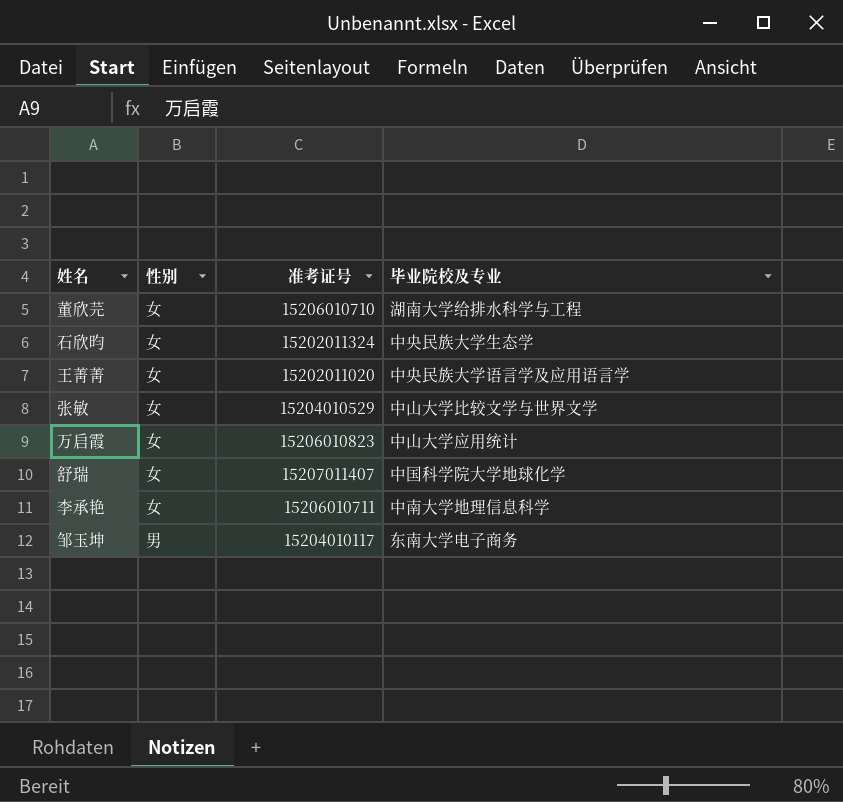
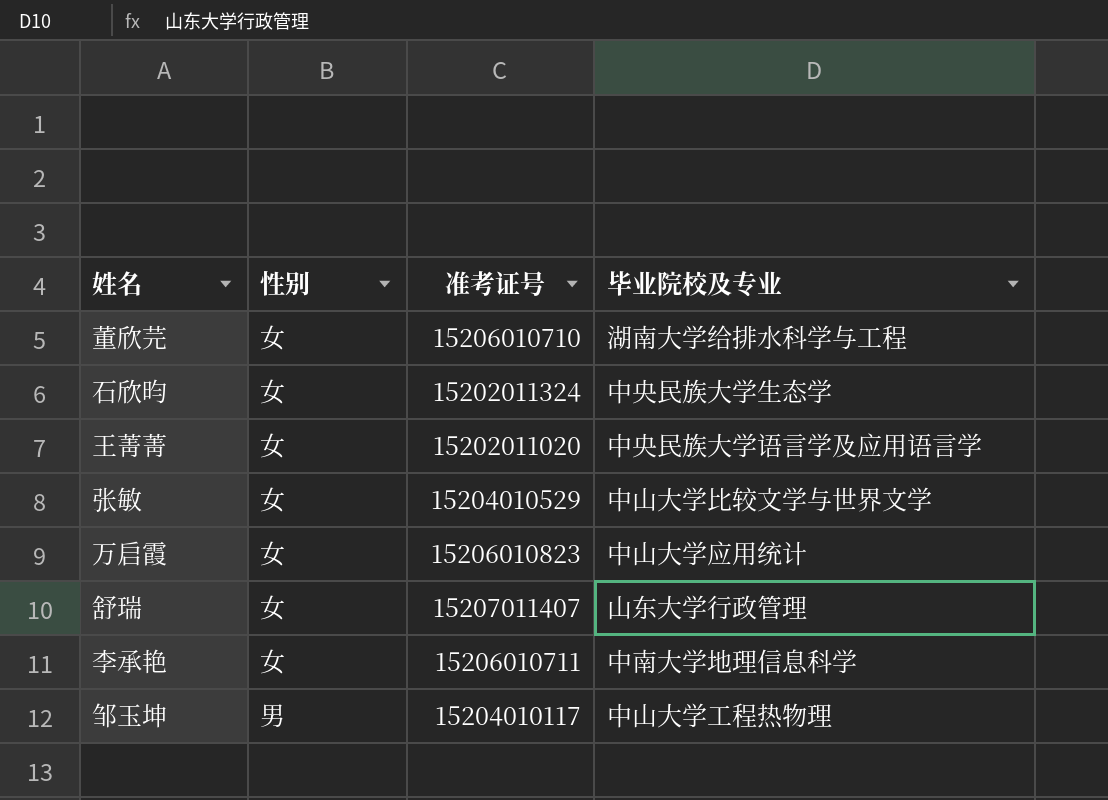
舒瑞 | 毕业院校及专业: 中国科学院大学地球化学 -> 山东大学行政管理
邹玉坤 | 毕业院校及专业: 东南大学电子商务 -> 中山大学工程热物理

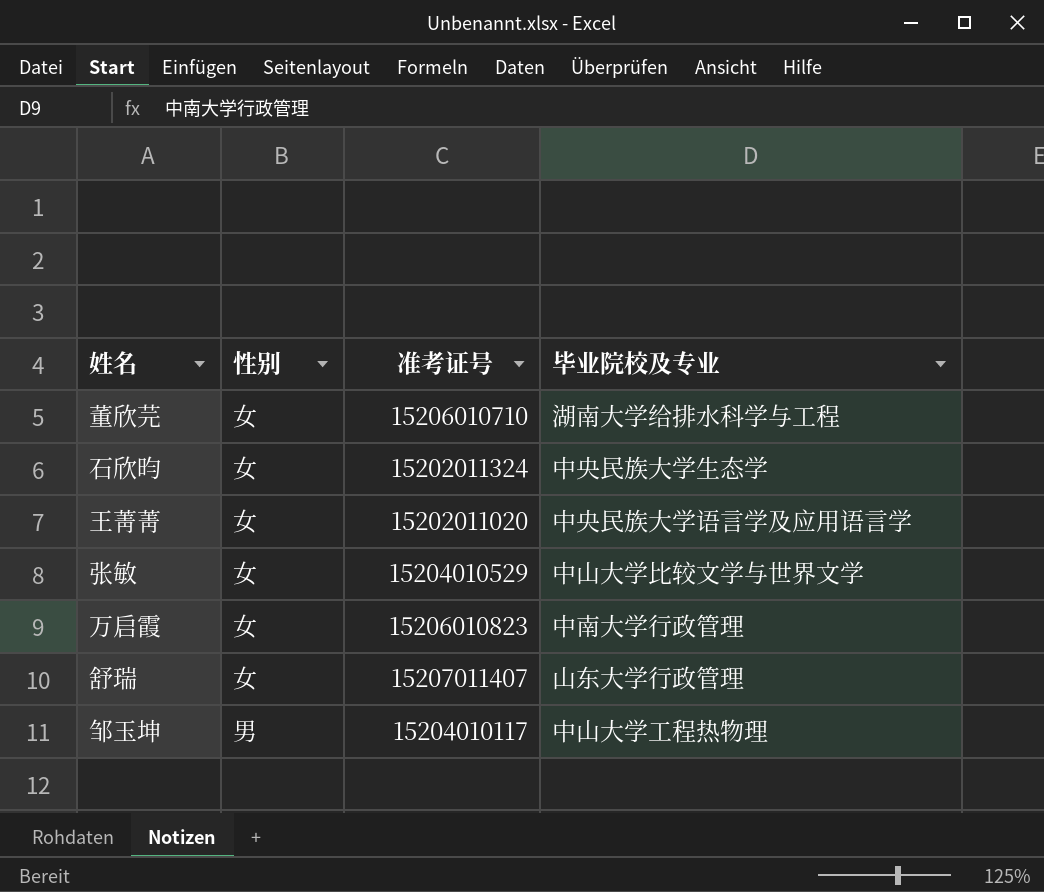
row 李承艳: 女 | 15206010711 | 中南大学地理信息科学 -> none
万启霞 | 毕业院校及专业: 中山大学应用统计 -> 中南大学行政管理

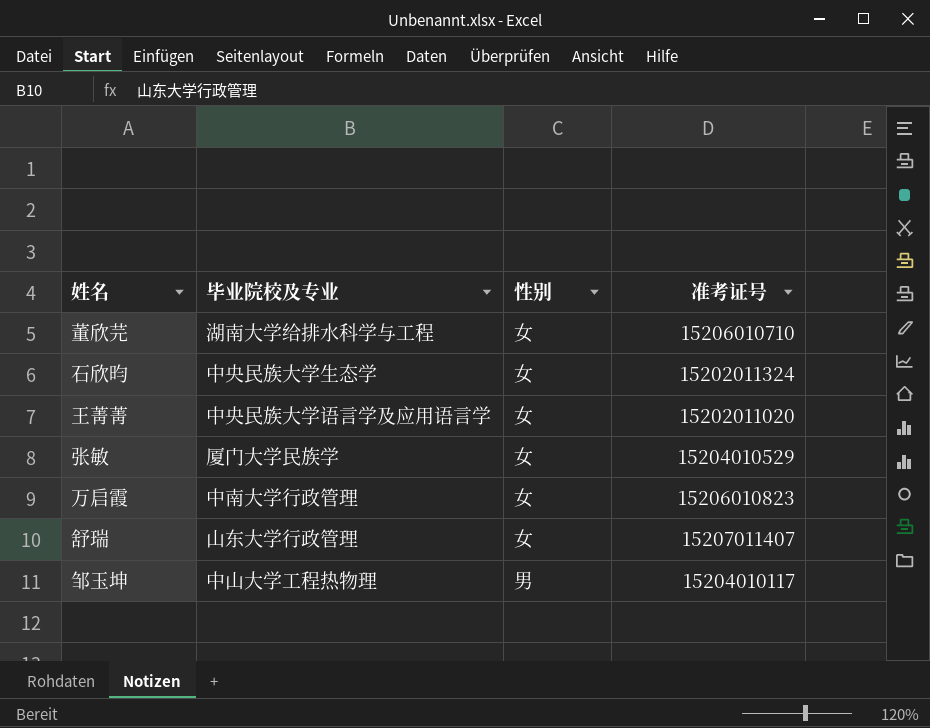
column 毕业院校及专业 | position: 4 -> 2
张敏 | 毕业院校及专业: 中山大学比较文学与世界文学 -> 厦门大学民族学

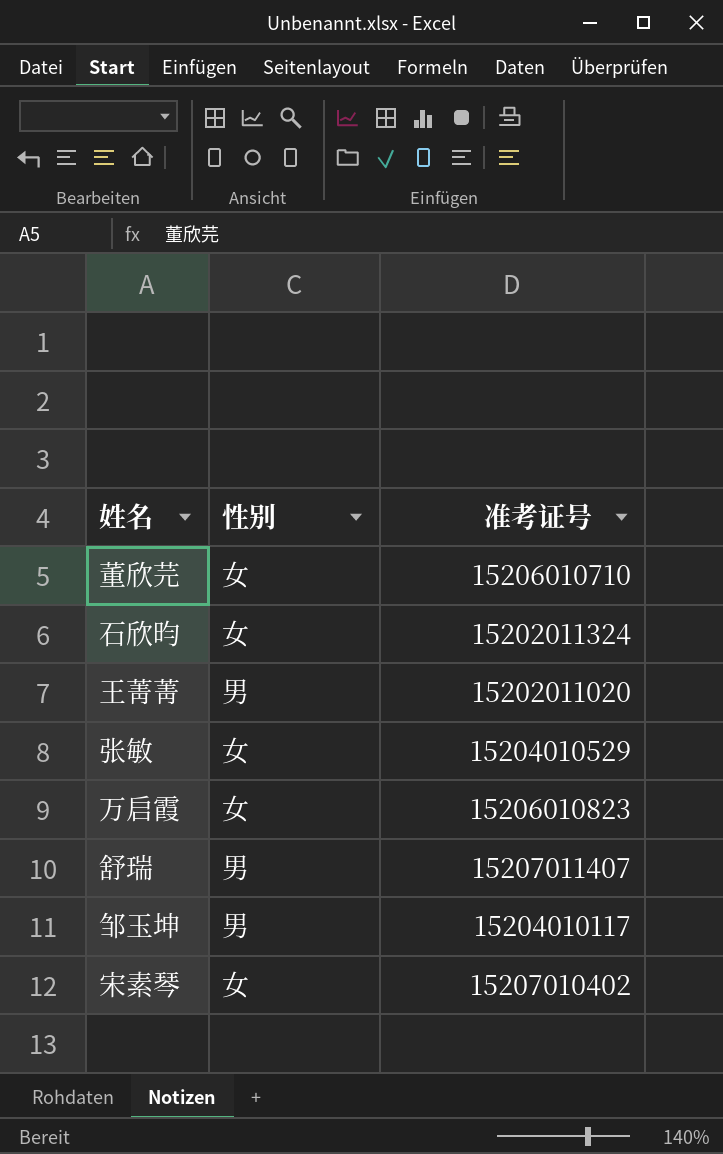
column 毕业院校及专业 | position: 2 -> none
王菁菁 | 性别: 女 -> 男
舒瑞 | 性别: 女 -> 男
row 宋素琴: none -> 女 | 15207010402

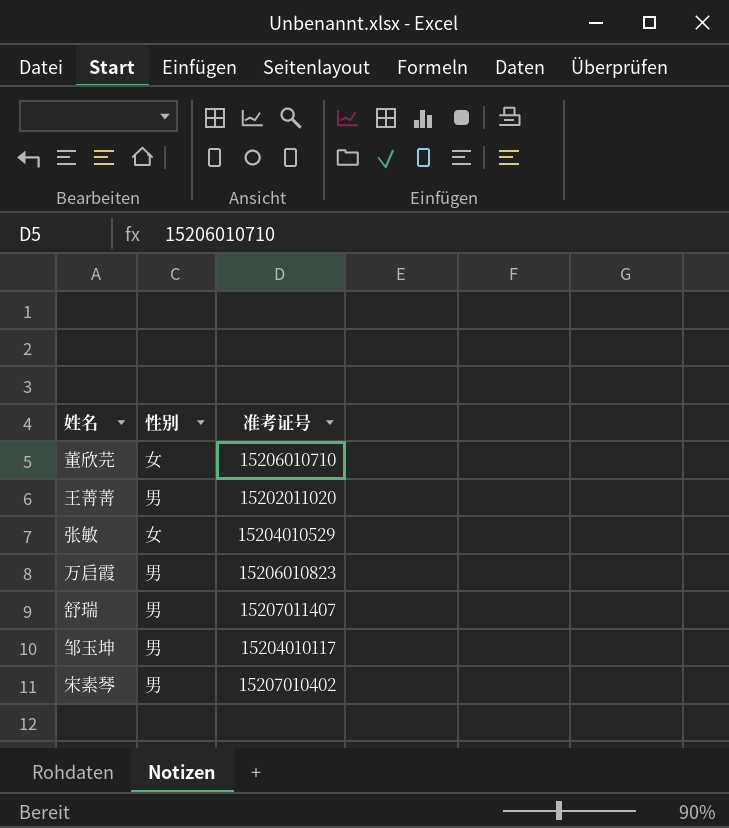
row 石欣昀: 女 | 15202011324 -> none
万启霞 | 性别: 女 -> 男
宋素琴 | 性别: 女 -> 男

